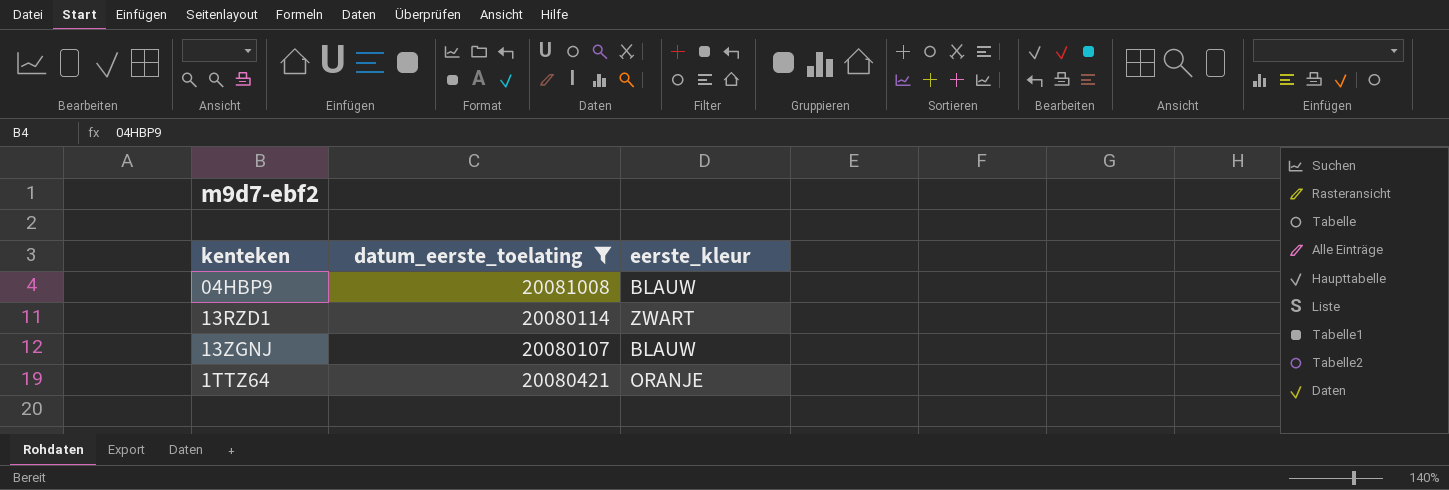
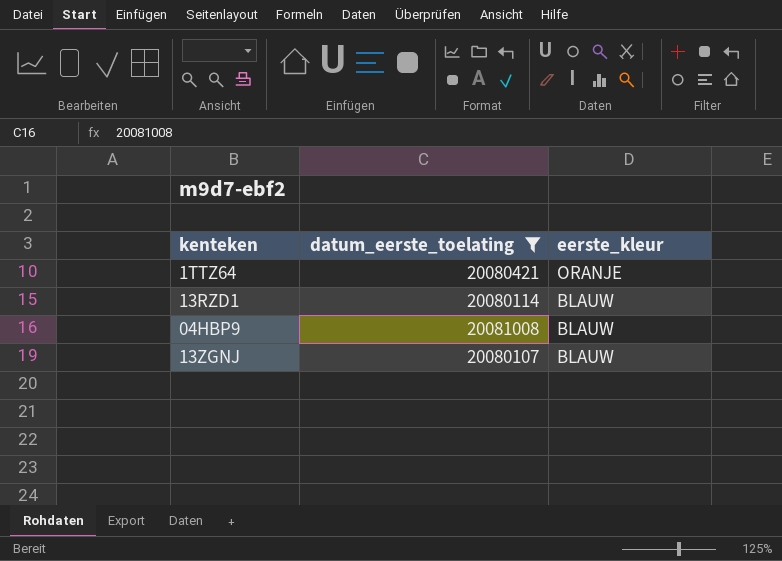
row order: none -> eerste_kleur descending
13RZD1 | eerste_kleur: ZWART -> BLAUW

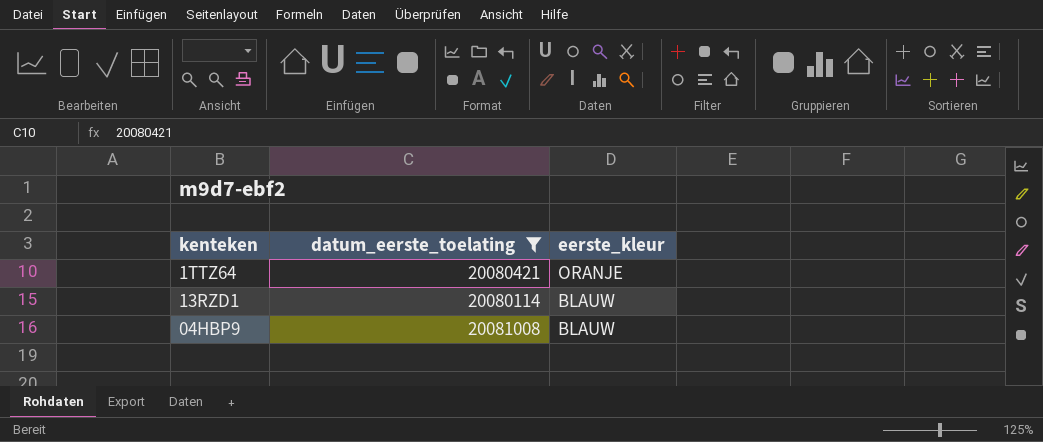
row 13ZGNJ: 20080107 | BLAUW -> none

